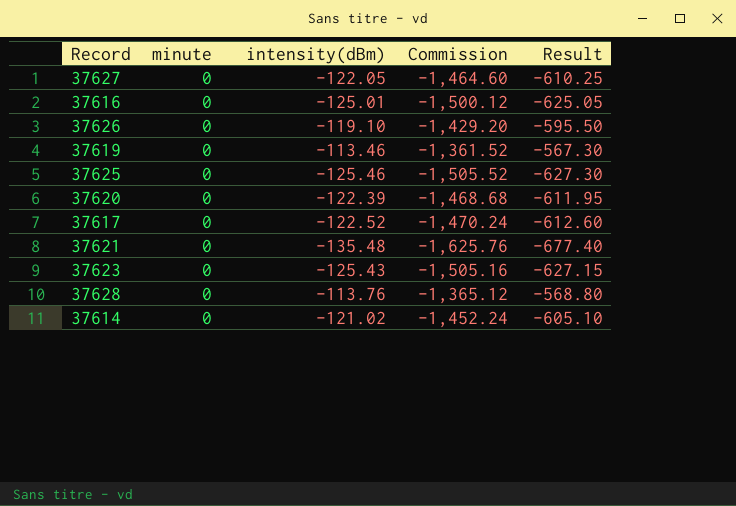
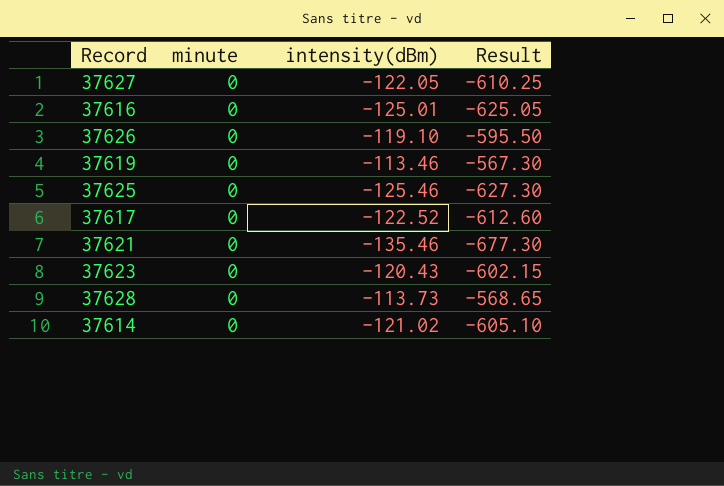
column Commission | formula: [intensity(dBm)] * 12 -> none
row 37620: 0 | -122.39 | -1,468.68 | -611.95 -> none
37621 | intensity(dBm): -135.48 -> -135.46
37621 | Result: -677.40 -> -677.30
37623 | intensity(dBm): -125.43 -> -120.43
37623 | Result: -627.15 -> -602.15
37628 | intensity(dBm): -113.76 -> -113.73
37628 | Result: -568.80 -> -568.65

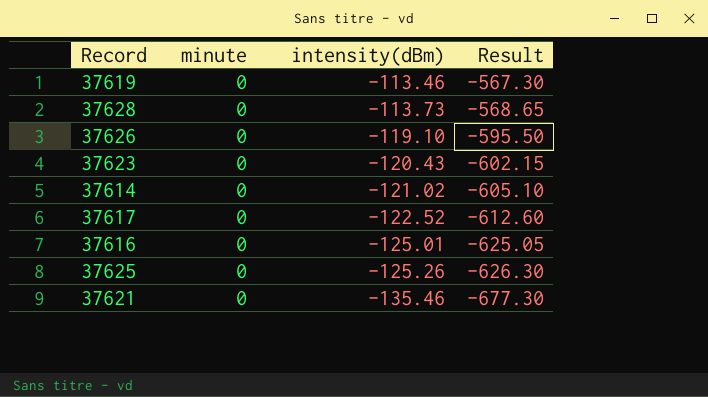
row order: none -> intensity(dBm) descending
row 37627: 0 | -122.05 | -610.25 -> none
37625 | intensity(dBm): -125.46 -> -125.26
37625 | Result: -627.30 -> -626.30

